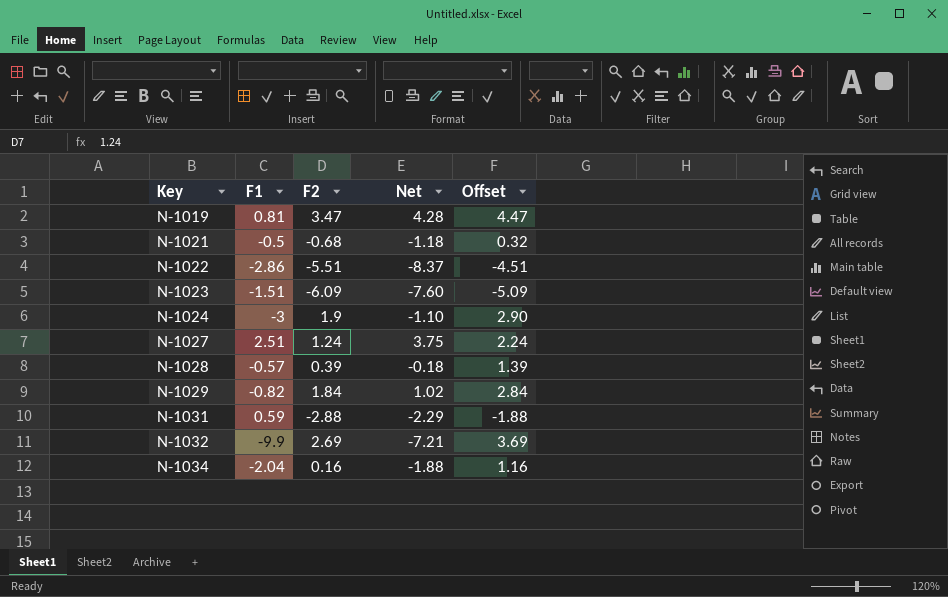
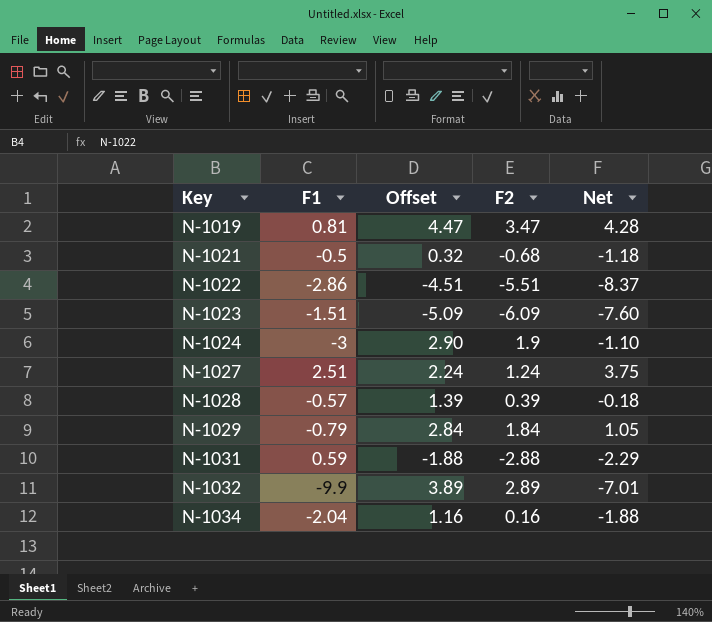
column Offset | position: 5 -> 3
N-1029 | F1: -0.82 -> -0.79
N-1029 | Net: 1.02 -> 1.05
N-1032 | Offset: 3.69 -> 3.89
N-1032 | F2: 2.69 -> 2.89
N-1032 | Net: -7.21 -> -7.01

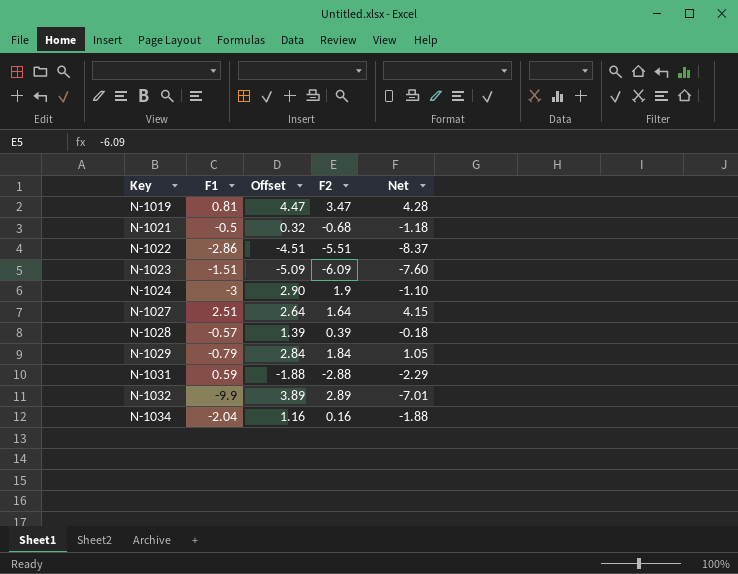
N-1027 | Offset: 2.24 -> 2.64
N-1027 | F2: 1.24 -> 1.64
N-1027 | Net: 3.75 -> 4.15

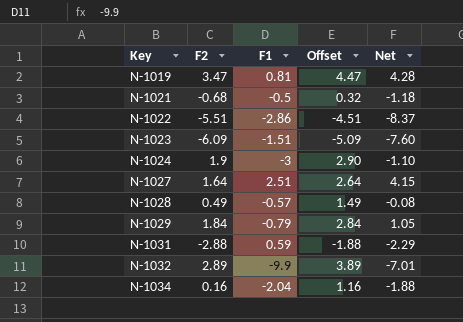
column F2 | position: 4 -> 2
N-1028 | F2: 0.39 -> 0.49
N-1028 | Offset: 1.39 -> 1.49
N-1028 | Net: -0.18 -> -0.08

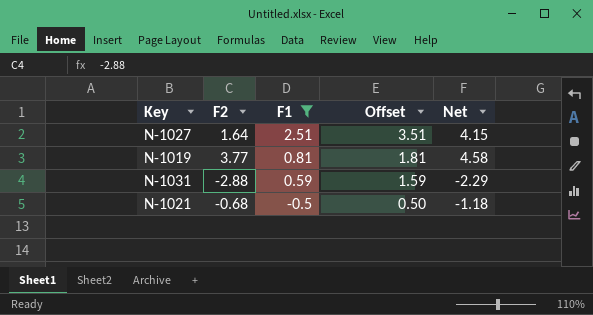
filter: none -> F1 >= -0.5
row order: Key ascending -> F1 descending
column Offset | formula: [F2] + 1 -> [F1] + 1
N-1019 | F2: 3.47 -> 3.77
N-1019 | Net: 4.28 -> 4.58

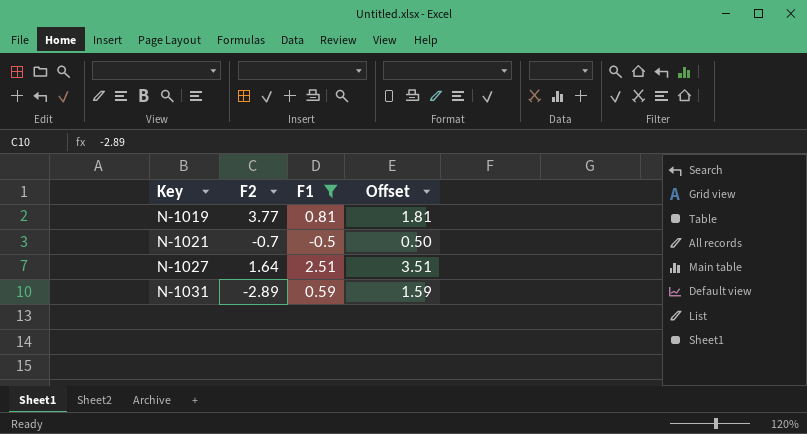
row order: F1 descending -> Key ascending
column Net | formula: [F2] + [F1] -> none
N-1021 | F2: -0.68 -> -0.7
N-1031 | F2: -2.88 -> -2.89

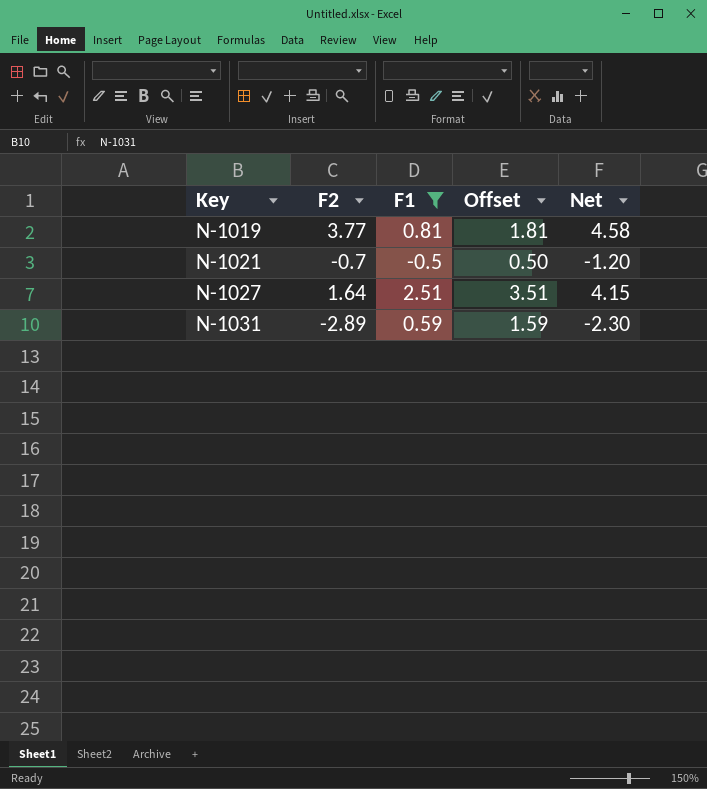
column Net | formula: none -> [F2] + [F1]

